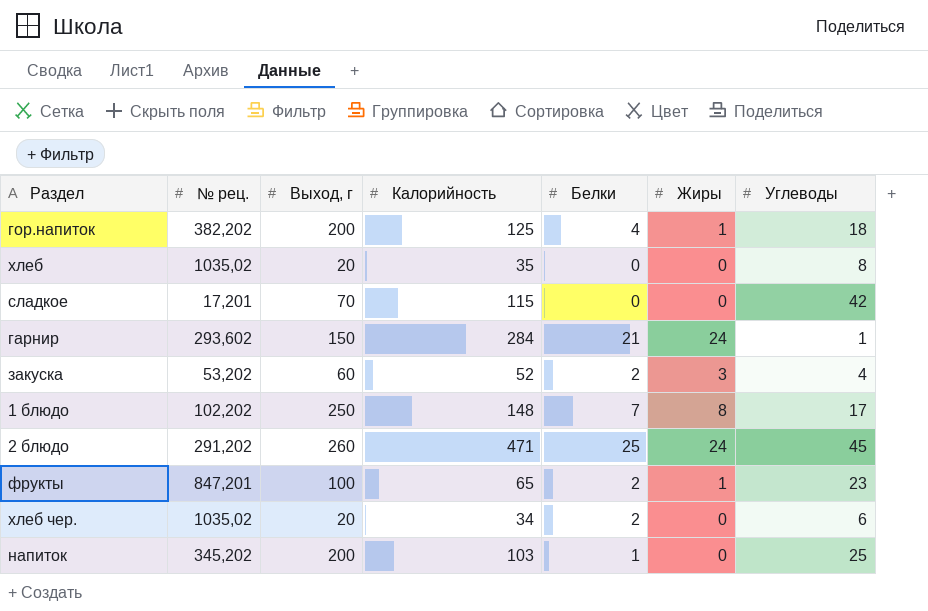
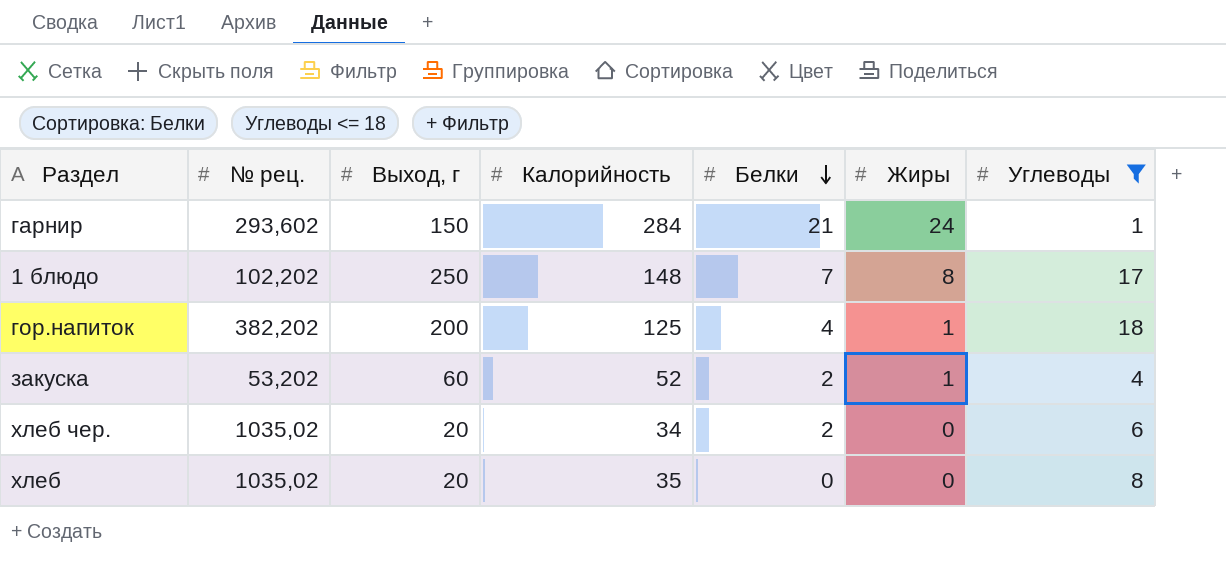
filter: none -> Углеводы <= 18
row order: none -> Белки descending
закуска | Жиры: 3 -> 1

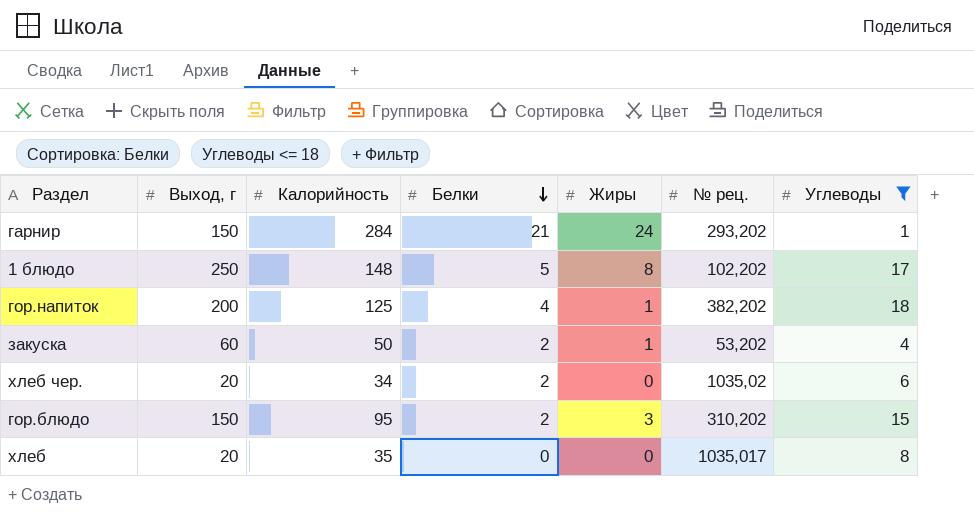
column № рец. | position: 2 -> 6
гарнир | № рец.: 293,602 -> 293,202
1 блюдо | Белки: 7 -> 5
закуска | Калорийность: 52 -> 50
row гор.блюдо: none -> 150 | 95 | 2 | 3 | 310,202 | 15
хлеб | № рец.: 1035,02 -> 1035,017

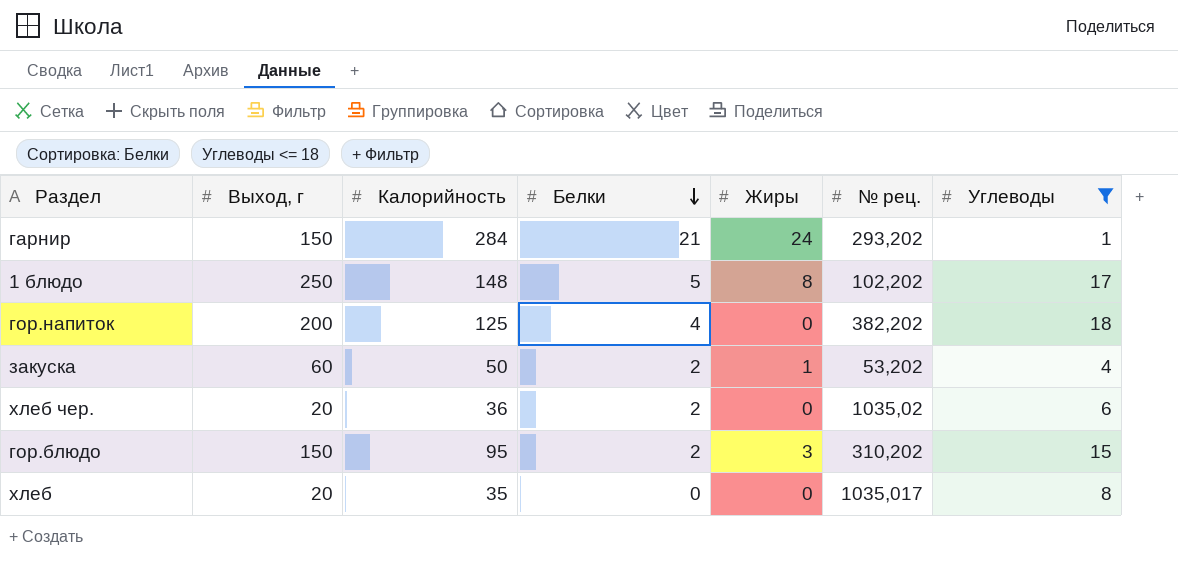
гор.напиток | Жиры: 1 -> 0
хлеб чер. | Калорийность: 34 -> 36

